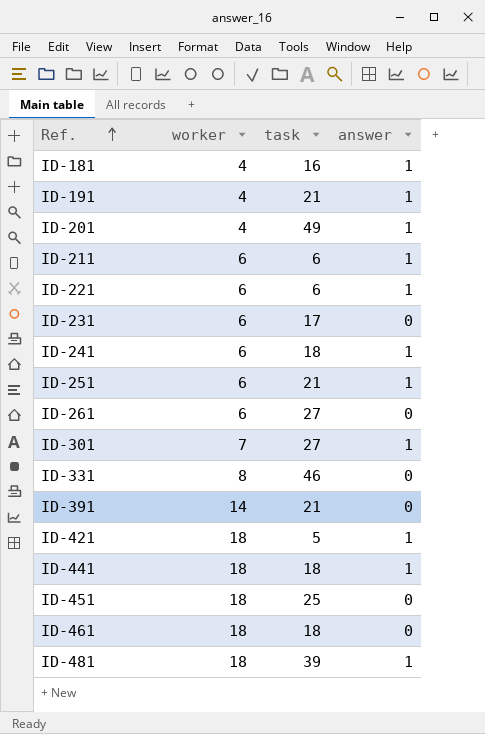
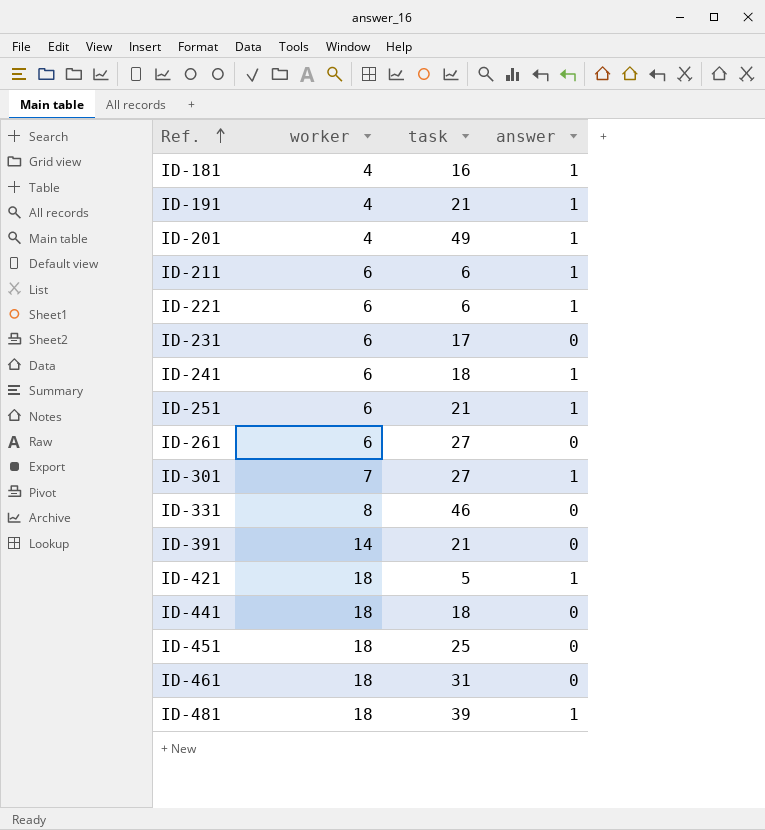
ID-441 | answer: 1 -> 0
ID-461 | task: 18 -> 31

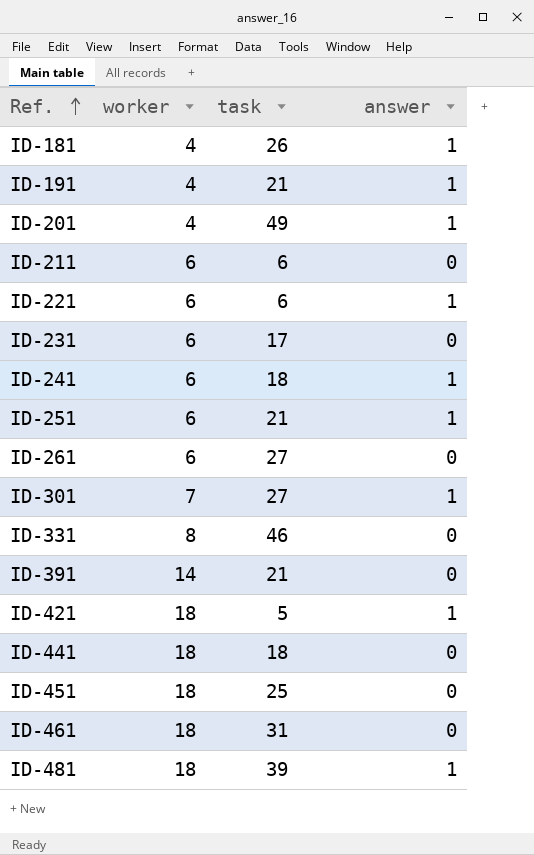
ID-181 | task: 16 -> 26
ID-211 | answer: 1 -> 0

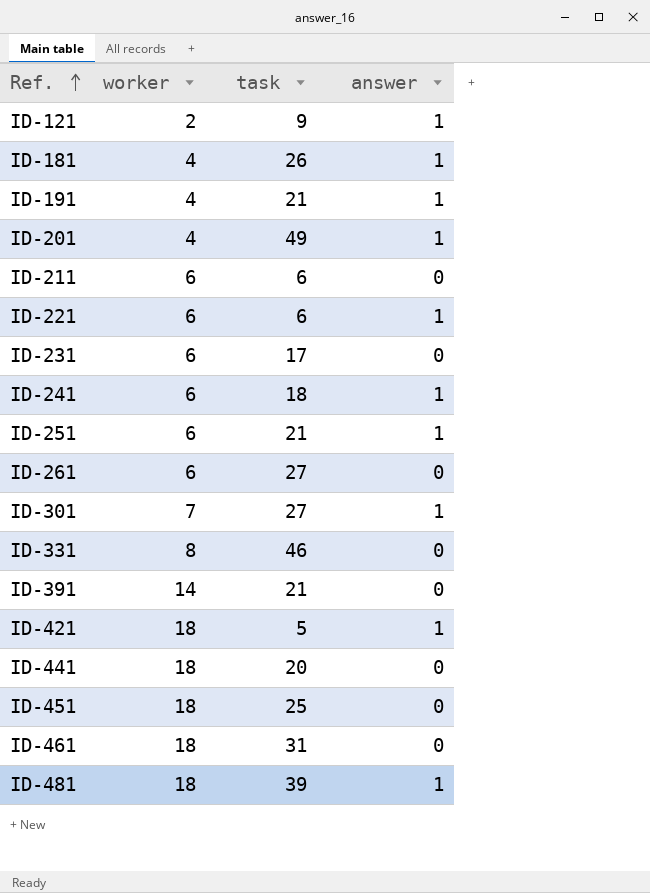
row ID-121: none -> 2 | 9 | 1
ID-441 | task: 18 -> 20

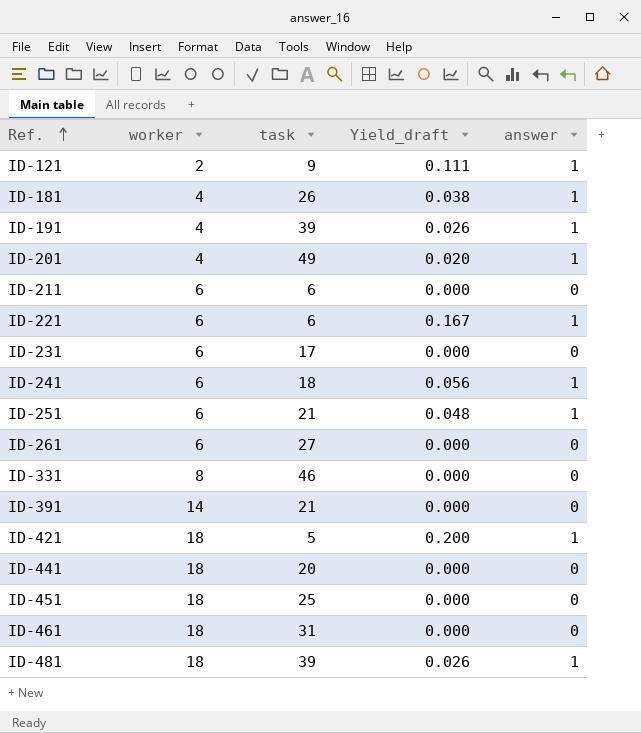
column Yield_draft | formula: none -> [answer] / [task]
row ID-301: 7 | 27 | 1 -> none
ID-191 | task: 21 -> 39

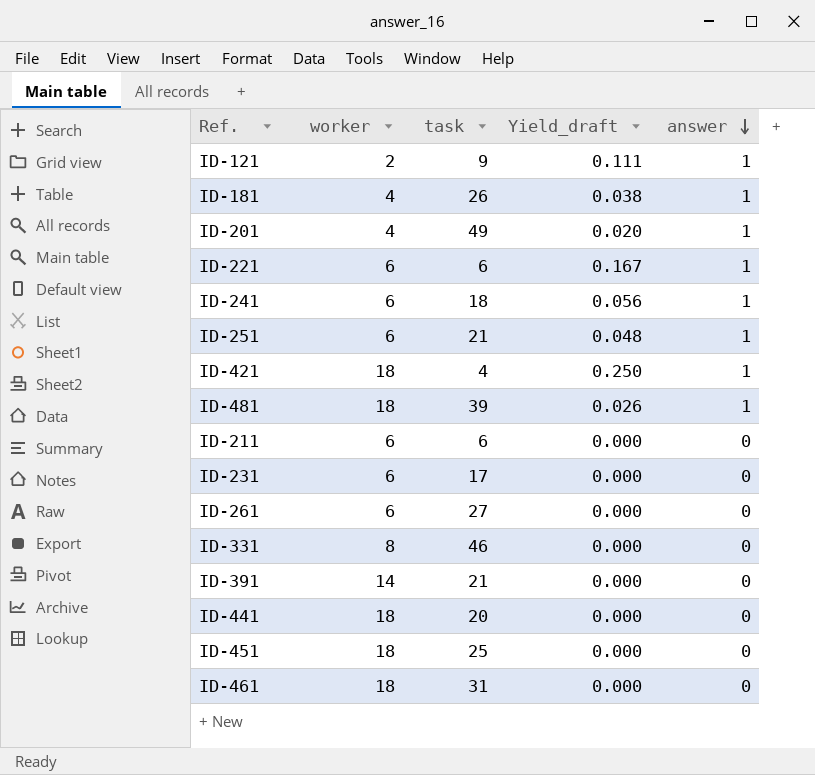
row order: Ref. ascending -> answer descending
row ID-191: 4 | 39 | 0.026 | 1 -> none
ID-421 | task: 5 -> 4
ID-421 | Yield_draft: 0.200 -> 0.250

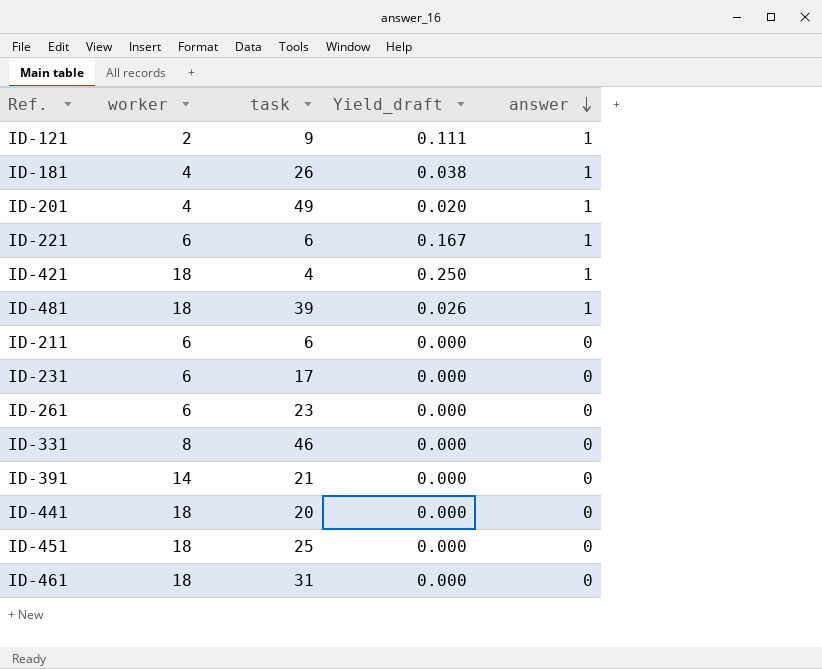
row ID-241: 6 | 18 | 0.056 | 1 -> none
row ID-251: 6 | 21 | 0.048 | 1 -> none
ID-261 | task: 27 -> 23

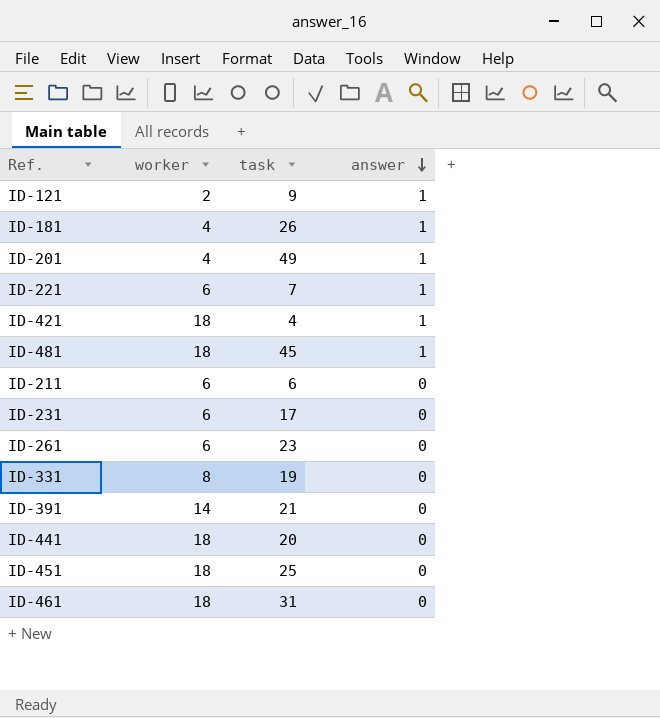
column Yield_draft | formula: [answer] / [task] -> none
ID-221 | task: 6 -> 7
ID-481 | task: 39 -> 45
ID-331 | task: 46 -> 19

